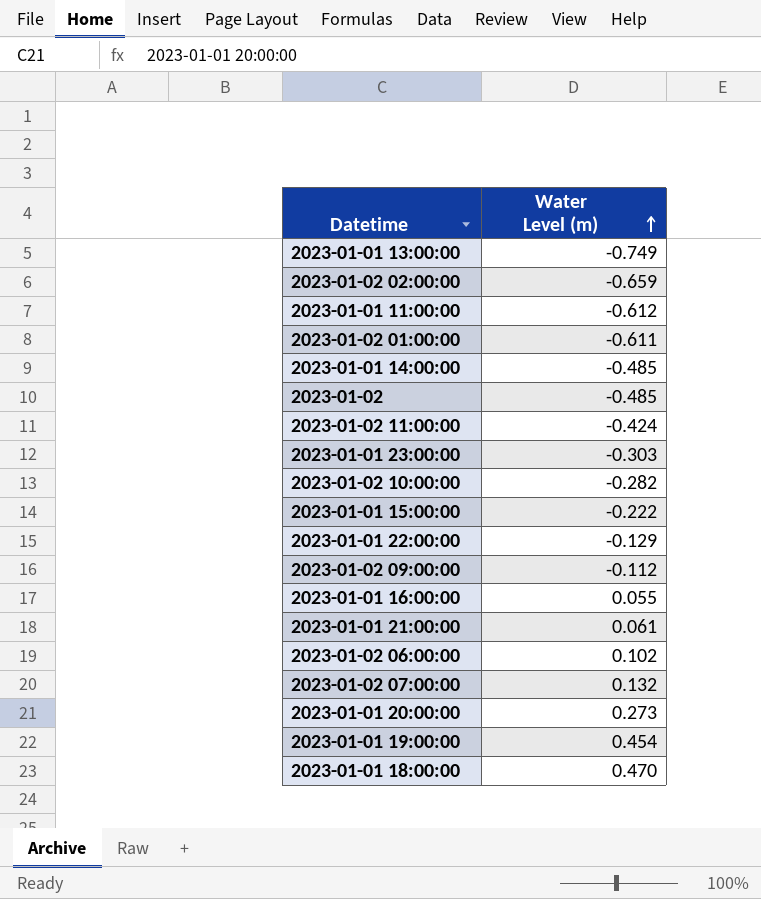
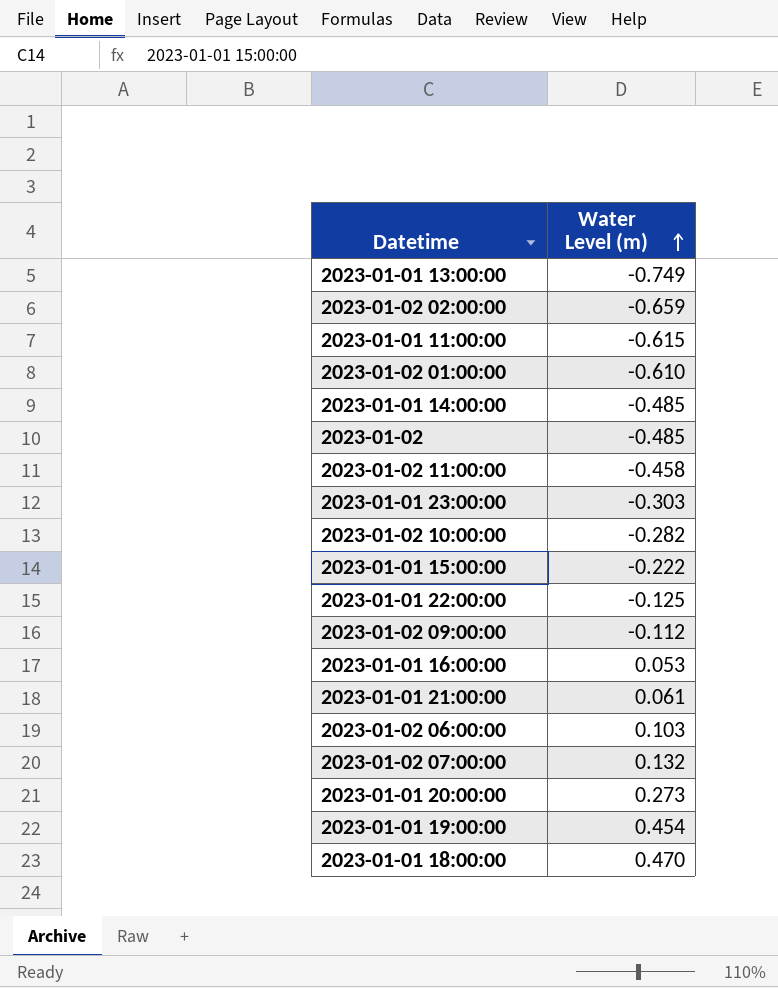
2023-01-01 11:00:00 | Water Level (m): -0.612 -> -0.615
2023-01-02 01:00:00 | Water Level (m): -0.611 -> -0.610
2023-01-02 11:00:00 | Water Level (m): -0.424 -> -0.458
2023-01-01 22:00:00 | Water Level (m): -0.129 -> -0.125
2023-01-01 16:00:00 | Water Level (m): 0.055 -> 0.053
2023-01-02 06:00:00 | Water Level (m): 0.102 -> 0.103

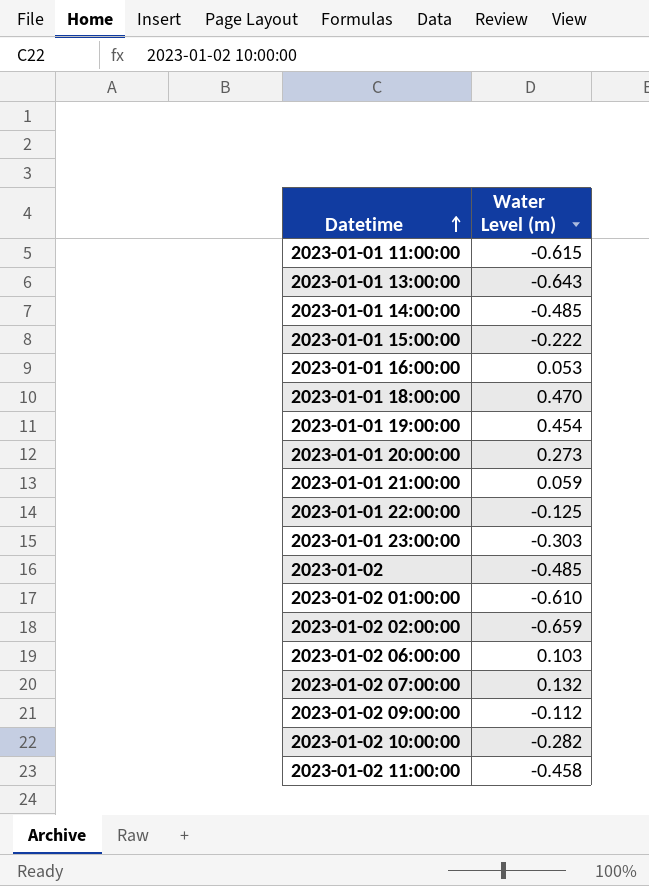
row order: Water Level (m) ascending -> Datetime ascending
2023-01-01 13:00:00 | Water Level (m): -0.749 -> -0.643
2023-01-01 21:00:00 | Water Level (m): 0.061 -> 0.059

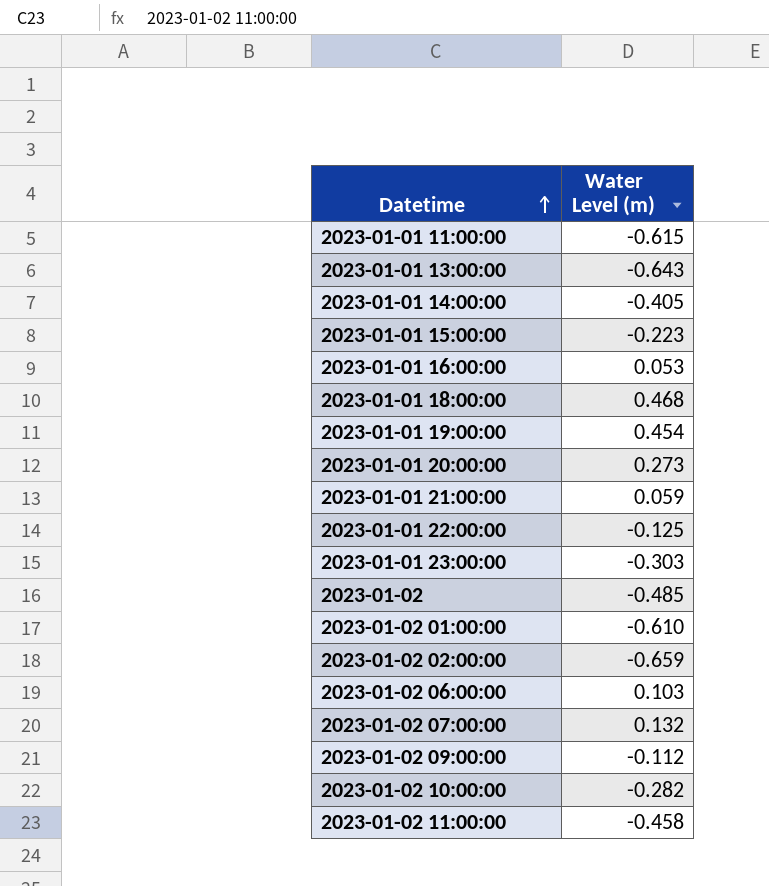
2023-01-01 14:00:00 | Water Level (m): -0.485 -> -0.405
2023-01-01 15:00:00 | Water Level (m): -0.222 -> -0.223
2023-01-01 18:00:00 | Water Level (m): 0.470 -> 0.468

